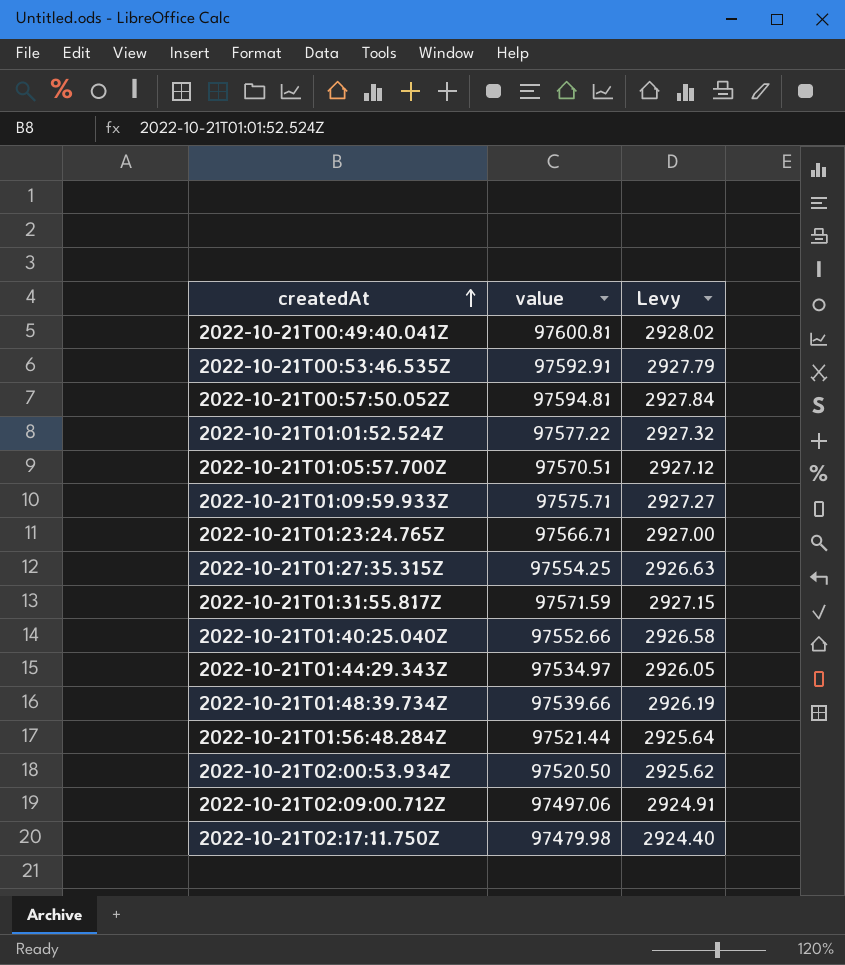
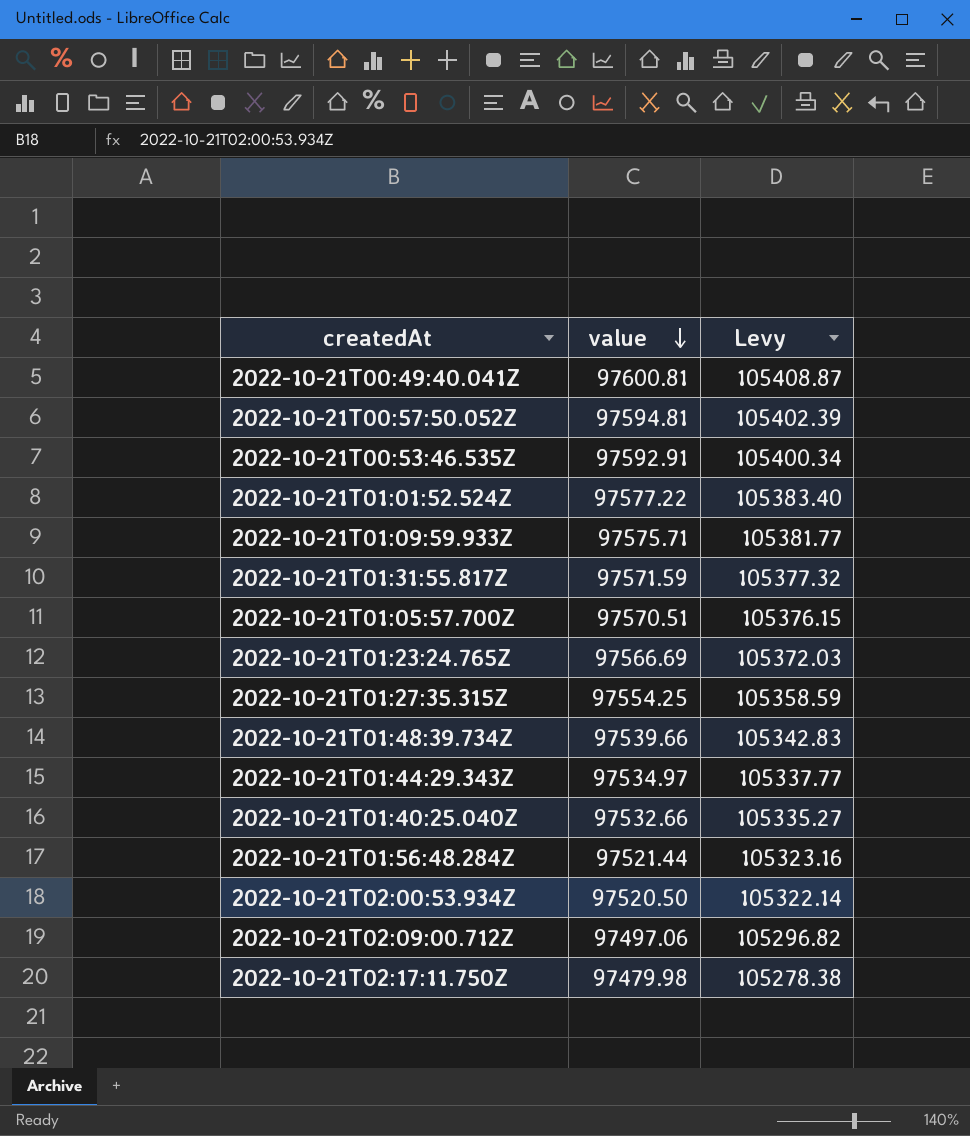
row order: createdAt ascending -> value descending
column Levy | formula: [value] * 0.03 -> [value] * 1.08
2022-10-21T01:23:24.765Z | value: 97566.71 -> 97566.69
2022-10-21T01:40:25.040Z | value: 97552.66 -> 97532.66

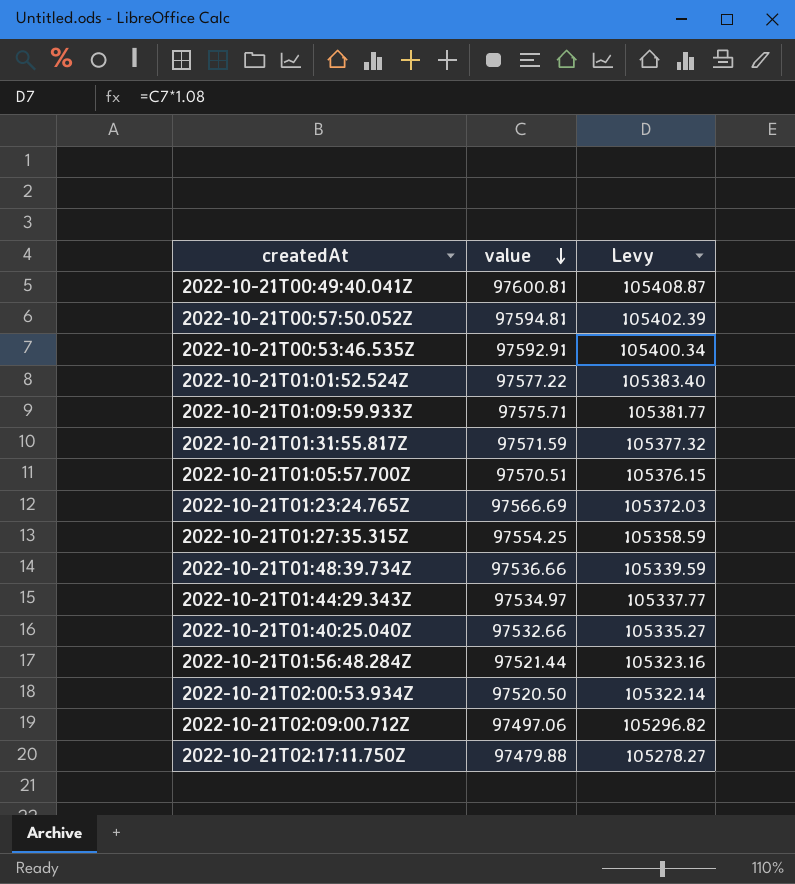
2022-10-21T01:48:39.734Z | value: 97539.66 -> 97536.66
2022-10-21T01:48:39.734Z | Levy: 105342.83 -> 105339.59
2022-10-21T02:17:11.750Z | value: 97479.98 -> 97479.88
2022-10-21T02:17:11.750Z | Levy: 105278.38 -> 105278.27

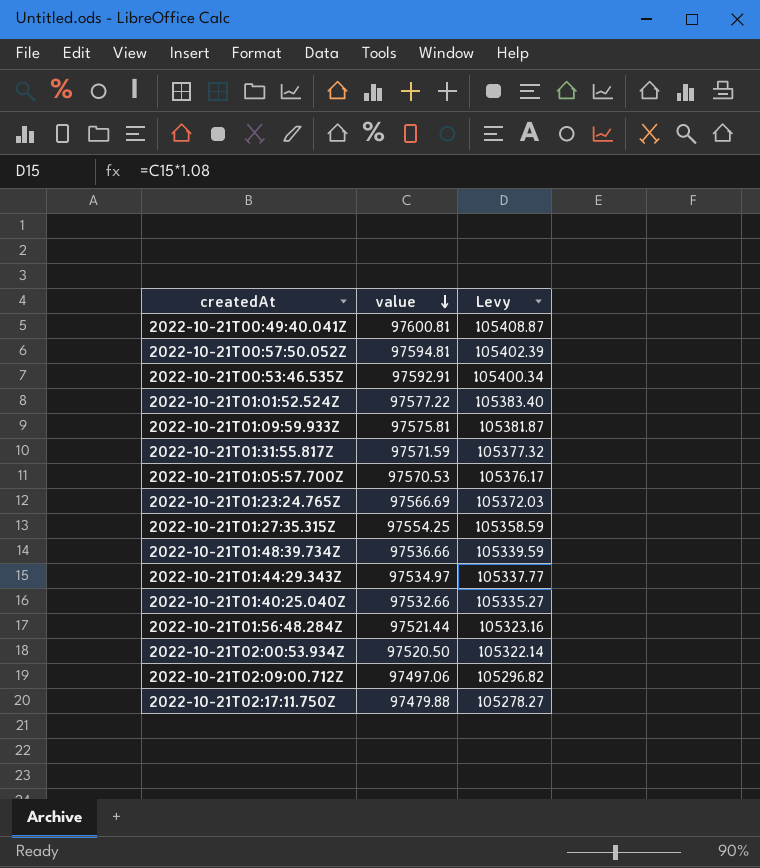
2022-10-21T01:09:59.933Z | value: 97575.71 -> 97575.81
2022-10-21T01:09:59.933Z | Levy: 105381.77 -> 105381.87
2022-10-21T01:05:57.700Z | value: 97570.51 -> 97570.53
2022-10-21T01:05:57.700Z | Levy: 105376.15 -> 105376.17

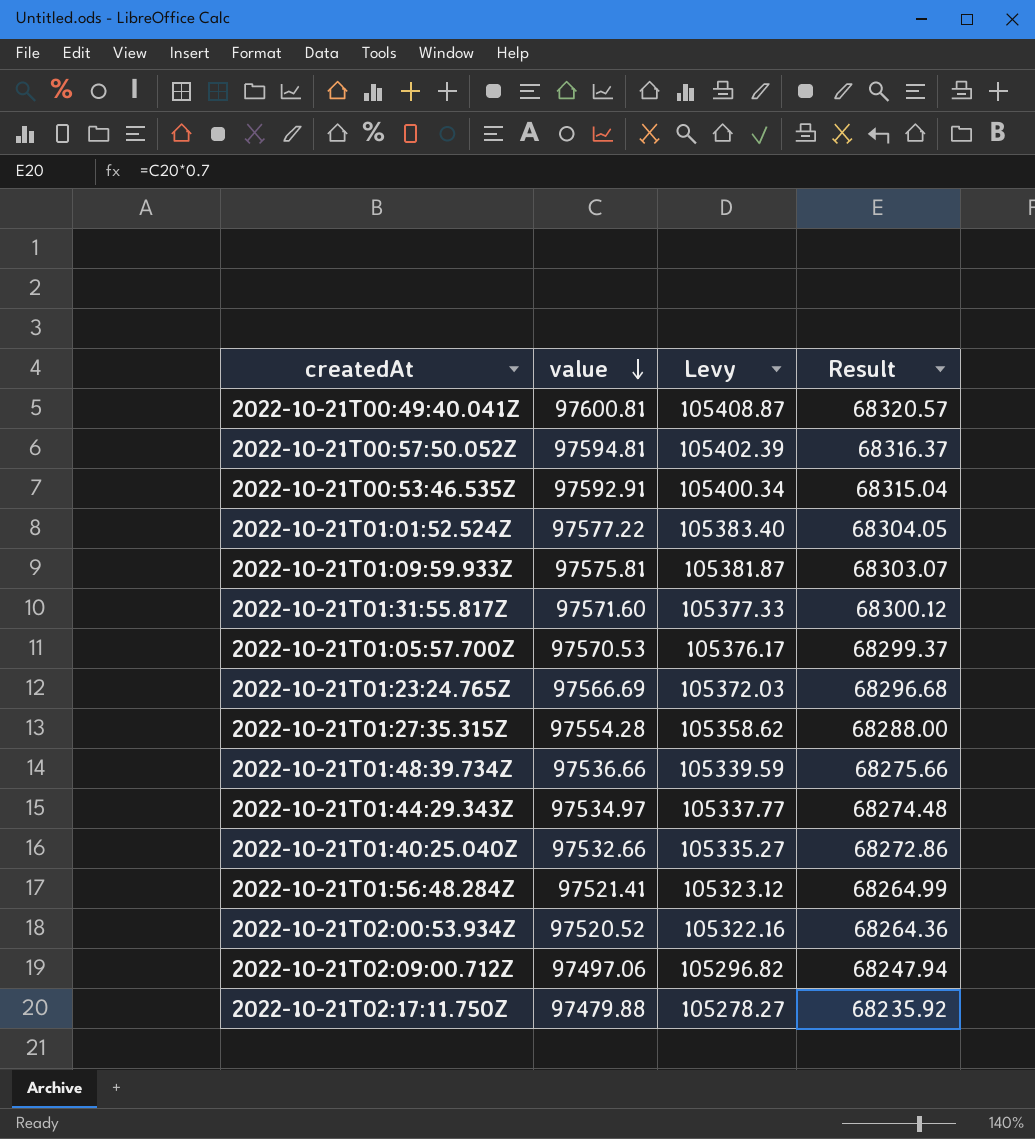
column Result | formula: none -> [value] * 0.7
2022-10-21T01:31:55.817Z | value: 97571.59 -> 97571.60
2022-10-21T01:31:55.817Z | Levy: 105377.32 -> 105377.33
2022-10-21T01:27:35.315Z | value: 97554.25 -> 97554.28
2022-10-21T01:27:35.315Z | Levy: 105358.59 -> 105358.62
2022-10-21T01:56:48.284Z | value: 97521.44 -> 97521.41
2022-10-21T01:56:48.284Z | Levy: 105323.16 -> 105323.12
2022-10-21T02:00:53.934Z | value: 97520.50 -> 97520.52
2022-10-21T02:00:53.934Z | Levy: 105322.14 -> 105322.16

